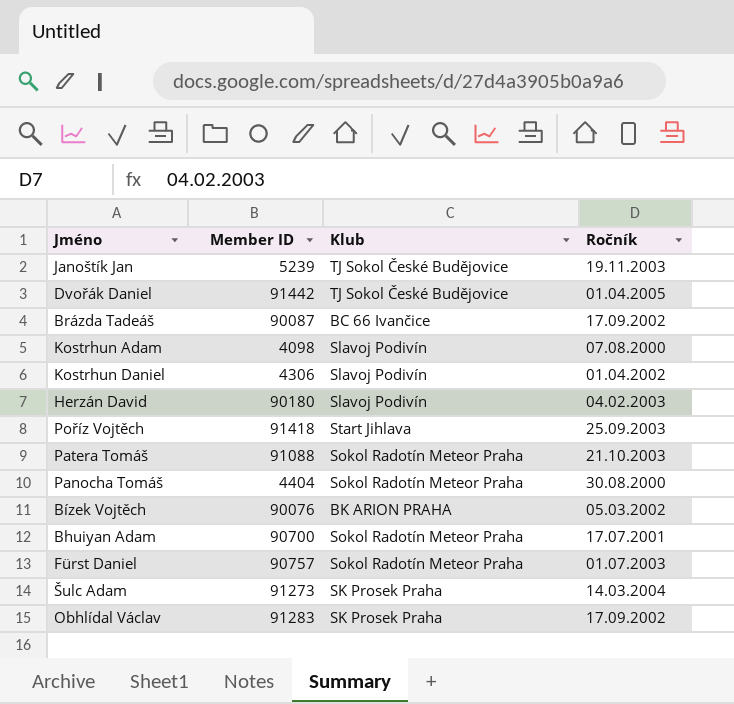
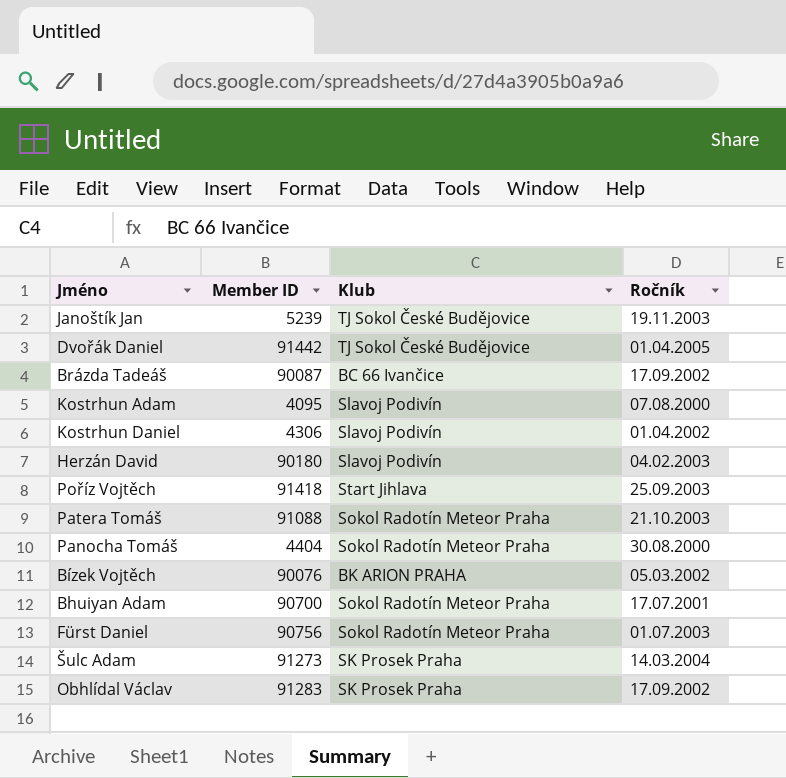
Kostrhun Adam | Member ID: 4098 -> 4095
Fürst Daniel | Member ID: 90757 -> 90756

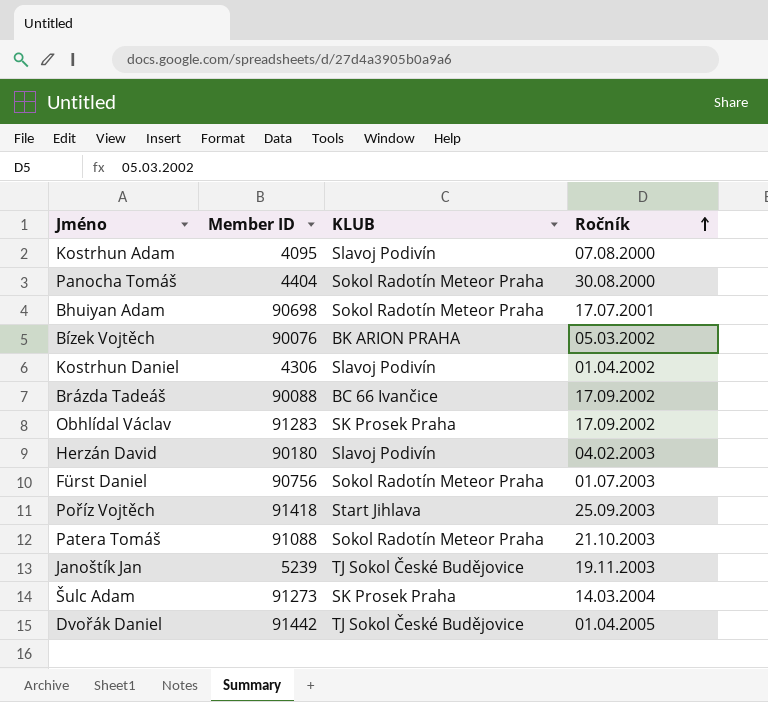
row order: none -> Ročník ascending
column name: Klub -> KLUB
Bhuiyan Adam | Member ID: 90700 -> 90698
Brázda Tadeáš | Member ID: 90087 -> 90088

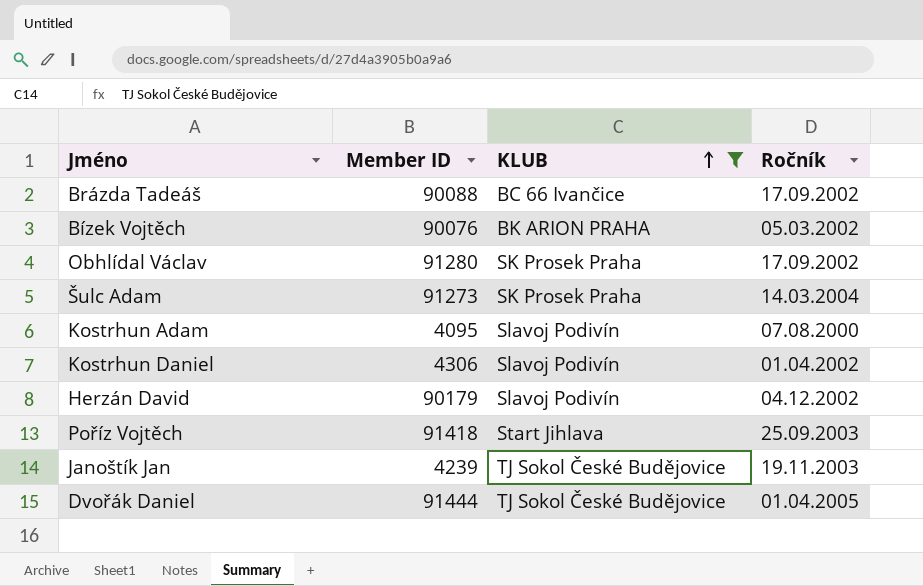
filter: none -> KLUB != Sokol Radotín Meteor Praha
row order: Ročník ascending -> KLUB ascending
Obhlídal Václav | Member ID: 91283 -> 91280
Herzán David | Member ID: 90180 -> 90179
Herzán David | Ročník: 04.02.2003 -> 04.12.2002
Janoštík Jan | Member ID: 5239 -> 4239
Dvořák Daniel | Member ID: 91442 -> 91444

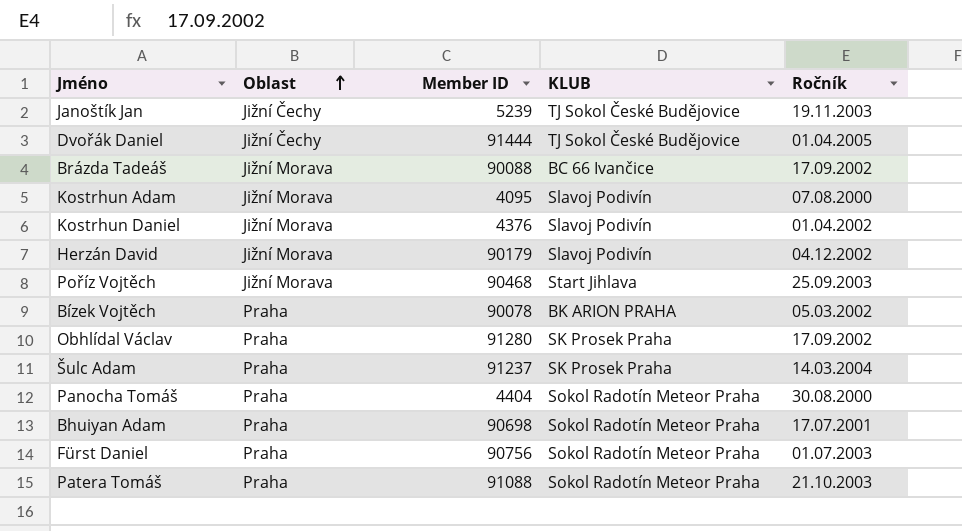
filter: KLUB != Sokol Radotín Meteor Praha -> none
row order: KLUB ascending -> Oblast ascending
column Oblast | position: none -> 2
Janoštík Jan | Member ID: 4239 -> 5239
Kostrhun Daniel | Member ID: 4306 -> 4376
Poříz Vojtěch | Member ID: 91418 -> 90468
Bízek Vojtěch | Member ID: 90076 -> 90078
Šulc Adam | Member ID: 91273 -> 91237

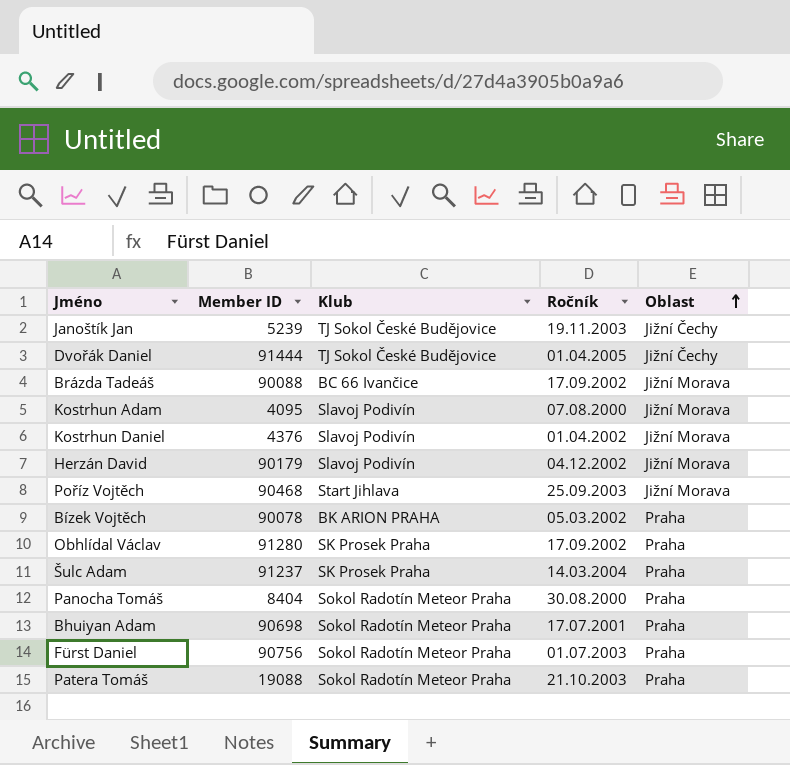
column name: KLUB -> Klub
column Oblast | position: 2 -> 5
Panocha Tomáš | Member ID: 4404 -> 8404
Patera Tomáš | Member ID: 91088 -> 19088

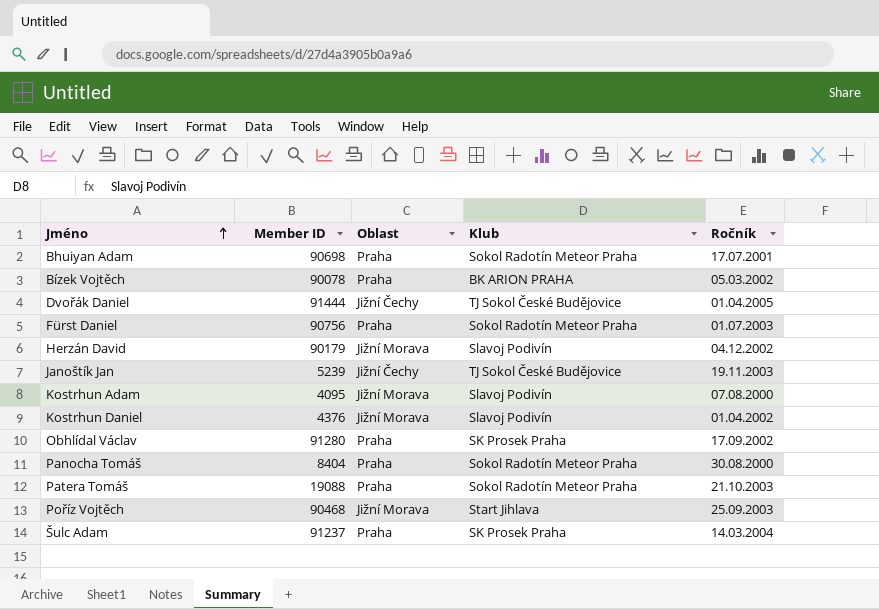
row order: Oblast ascending -> Jméno ascending
column Oblast | position: 5 -> 3
row Brázda Tadeáš: 90088 | BC 66 Ivančice | 17.09.2002 | Jižní Morava -> none

